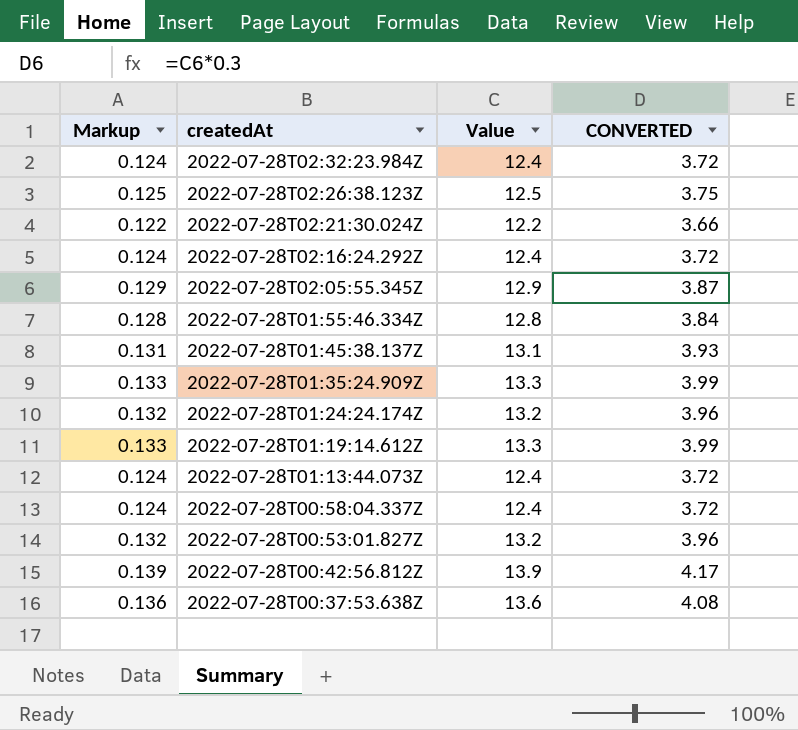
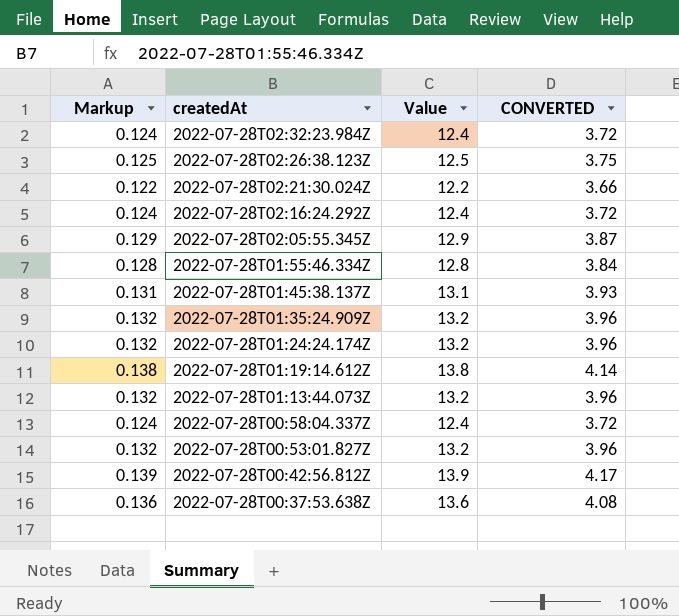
2022-07-28T01:35:24.909Z | Markup: 0.133 -> 0.132
2022-07-28T01:35:24.909Z | Value: 13.3 -> 13.2
2022-07-28T01:35:24.909Z | CONVERTED: 3.99 -> 3.96
2022-07-28T01:19:14.612Z | Markup: 0.133 -> 0.138
2022-07-28T01:19:14.612Z | Value: 13.3 -> 13.8
2022-07-28T01:19:14.612Z | CONVERTED: 3.99 -> 4.14
2022-07-28T01:13:44.073Z | Markup: 0.124 -> 0.132
2022-07-28T01:13:44.073Z | Value: 12.4 -> 13.2
2022-07-28T01:13:44.073Z | CONVERTED: 3.72 -> 3.96

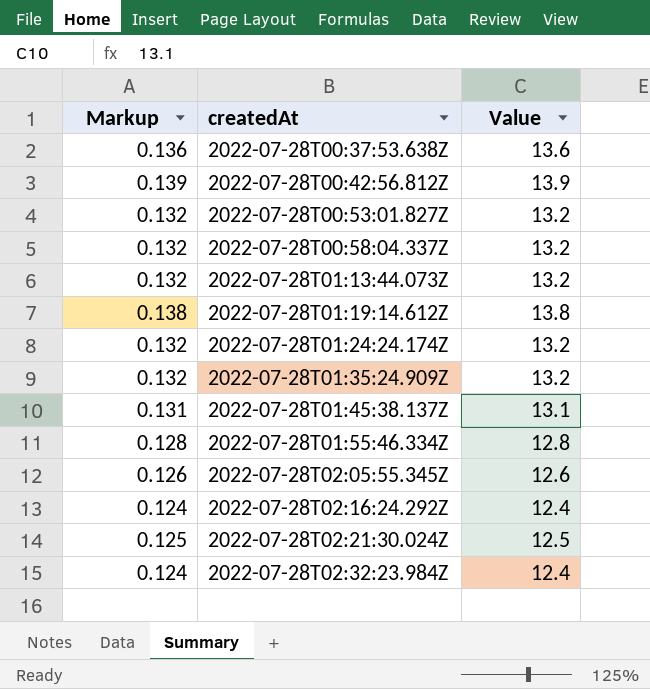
row order: createdAt descending -> createdAt ascending
column CONVERTED | formula: [Value] * 0.3 -> none
row 2022-07-28T02:26:38.123Z: 0.125 | 12.5 | 3.75 -> none
2022-07-28T00:58:04.337Z | Markup: 0.124 -> 0.132
2022-07-28T00:58:04.337Z | Value: 12.4 -> 13.2
2022-07-28T02:05:55.345Z | Markup: 0.129 -> 0.126
2022-07-28T02:05:55.345Z | Value: 12.9 -> 12.6
2022-07-28T02:21:30.024Z | Markup: 0.122 -> 0.125
2022-07-28T02:21:30.024Z | Value: 12.2 -> 12.5

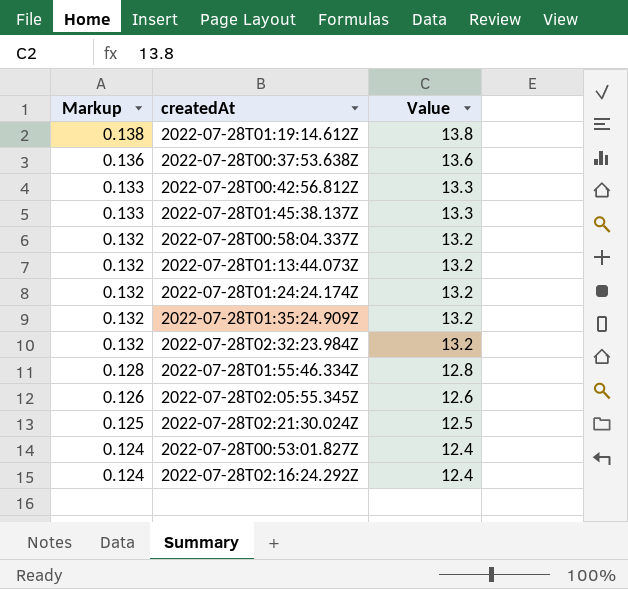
row order: createdAt ascending -> Markup descending
2022-07-28T00:42:56.812Z | Markup: 0.139 -> 0.133
2022-07-28T00:42:56.812Z | Value: 13.9 -> 13.3
2022-07-28T01:45:38.137Z | Markup: 0.131 -> 0.133
2022-07-28T01:45:38.137Z | Value: 13.1 -> 13.3
2022-07-28T02:32:23.984Z | Markup: 0.124 -> 0.132
2022-07-28T02:32:23.984Z | Value: 12.4 -> 13.2
2022-07-28T00:53:01.827Z | Markup: 0.132 -> 0.124
2022-07-28T00:53:01.827Z | Value: 13.2 -> 12.4

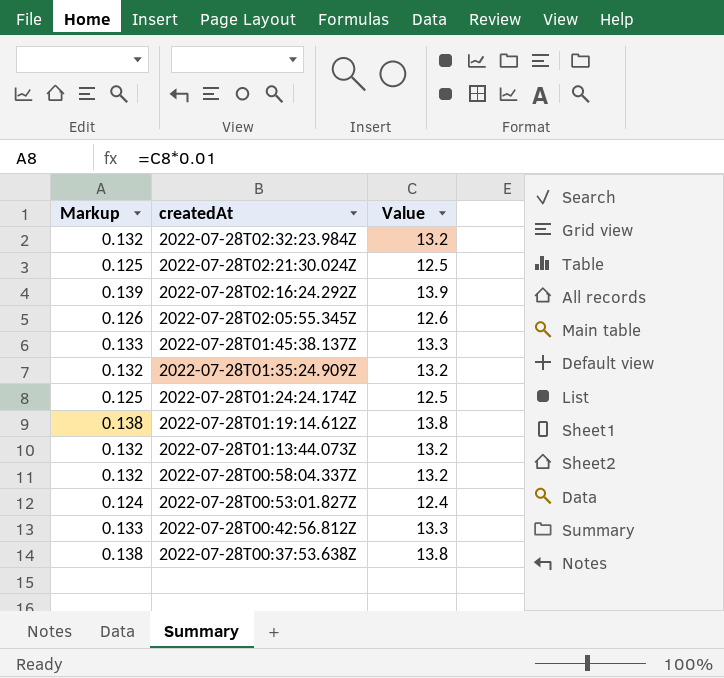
row order: Markup descending -> createdAt descending
row 2022-07-28T01:55:46.334Z: 0.128 | 12.8 -> none
2022-07-28T02:16:24.292Z | Markup: 0.124 -> 0.139
2022-07-28T02:16:24.292Z | Value: 12.4 -> 13.9
2022-07-28T01:24:24.174Z | Markup: 0.132 -> 0.125
2022-07-28T01:24:24.174Z | Value: 13.2 -> 12.5
2022-07-28T00:37:53.638Z | Markup: 0.136 -> 0.138
2022-07-28T00:37:53.638Z | Value: 13.6 -> 13.8

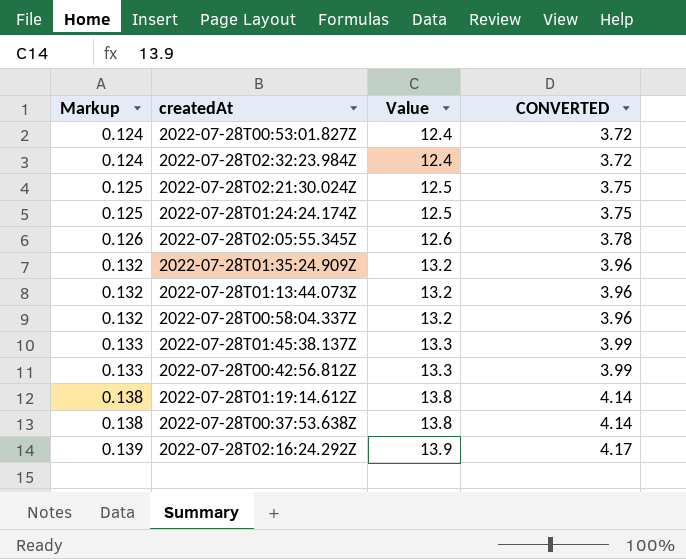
row order: createdAt descending -> Markup ascending
column CONVERTED | formula: none -> [Value] * 0.3
2022-07-28T02:32:23.984Z | Markup: 0.132 -> 0.124
2022-07-28T02:32:23.984Z | Value: 13.2 -> 12.4

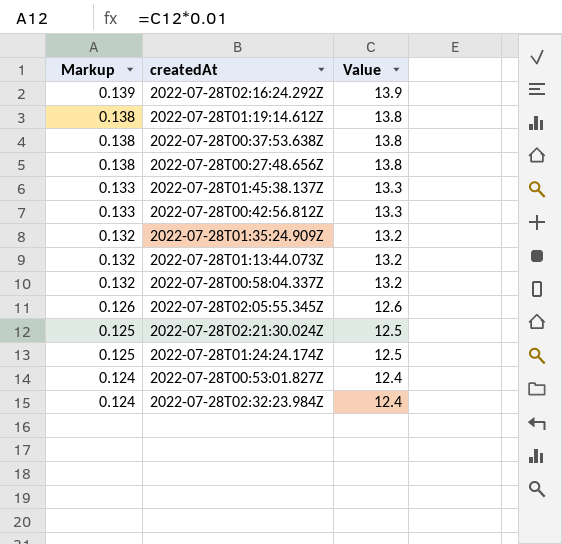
row order: Markup ascending -> Markup descending
column CONVERTED | formula: [Value] * 0.3 -> none
row 2022-07-28T00:27:48.656Z: none -> 0.138 | 13.8

